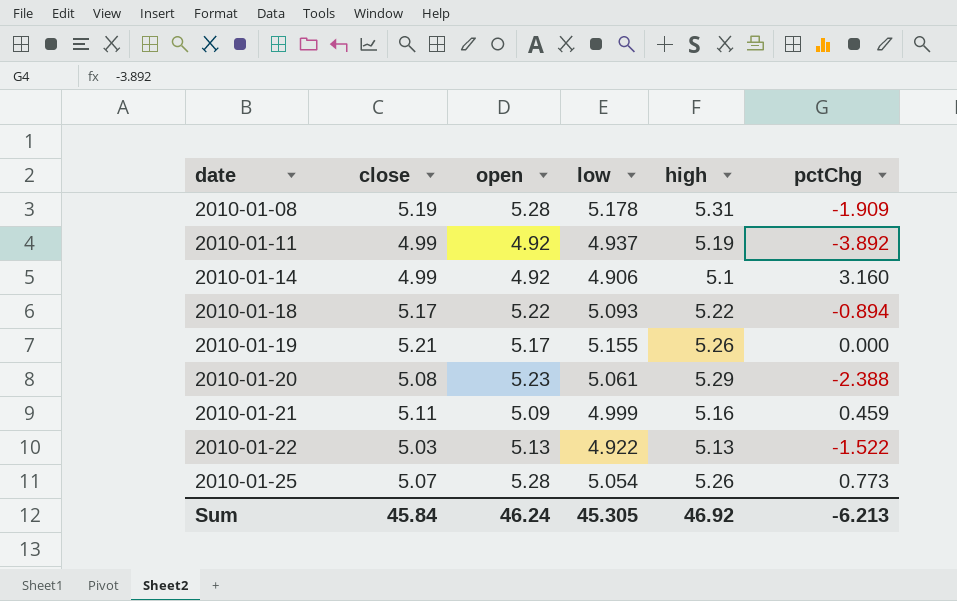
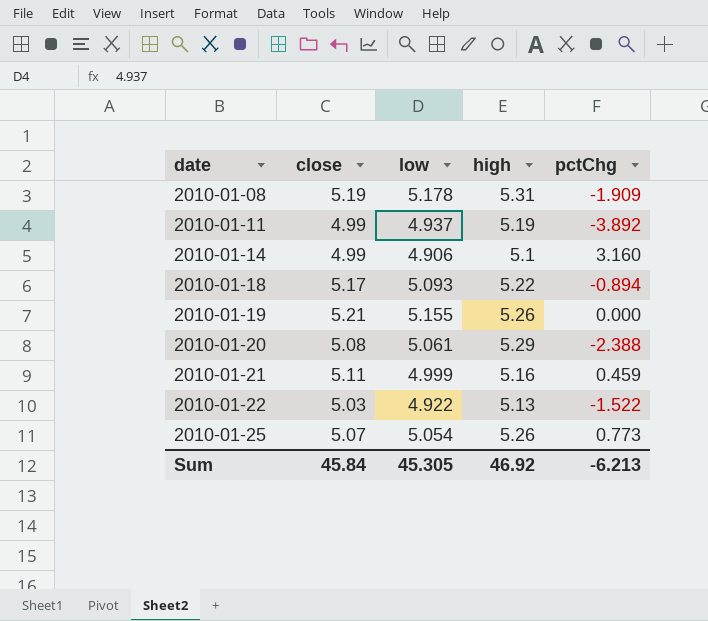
column open | position: 3 -> none

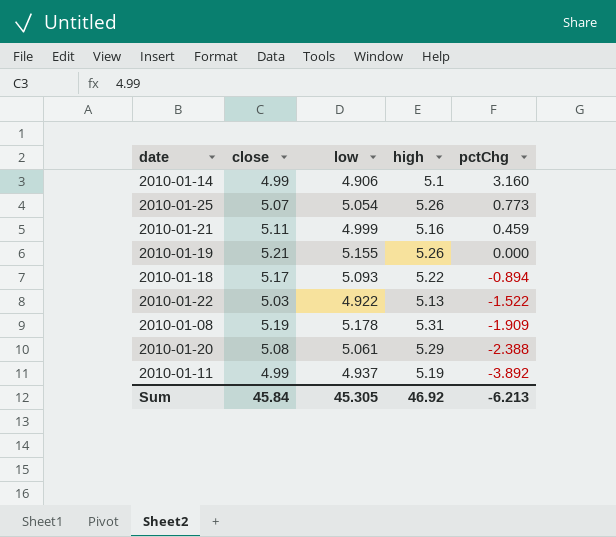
row order: date ascending -> pctChg descending

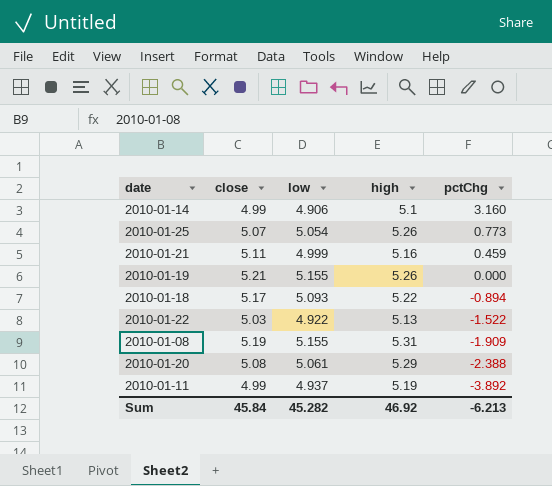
2010-01-08 | low: 5.178 -> 5.155
Sum | low: 45.305 -> 45.282

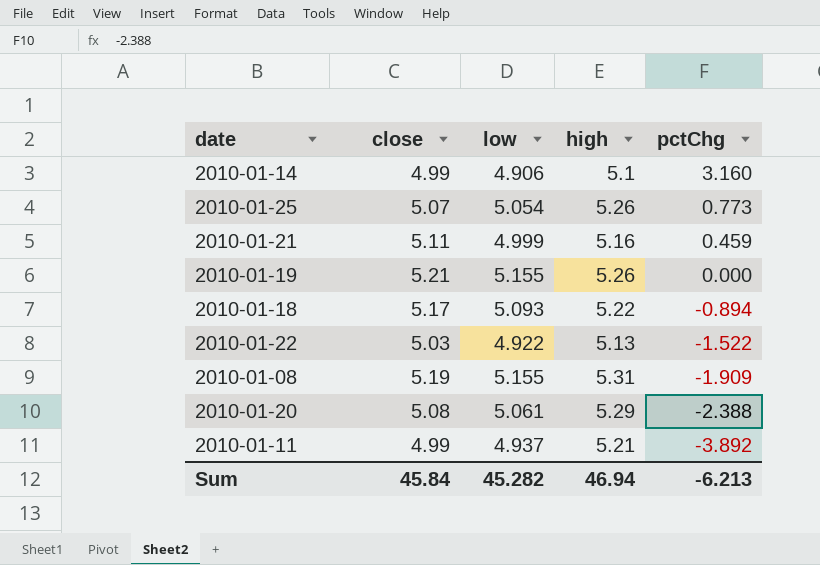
2010-01-11 | high: 5.19 -> 5.21
Sum | high: 46.92 -> 46.94

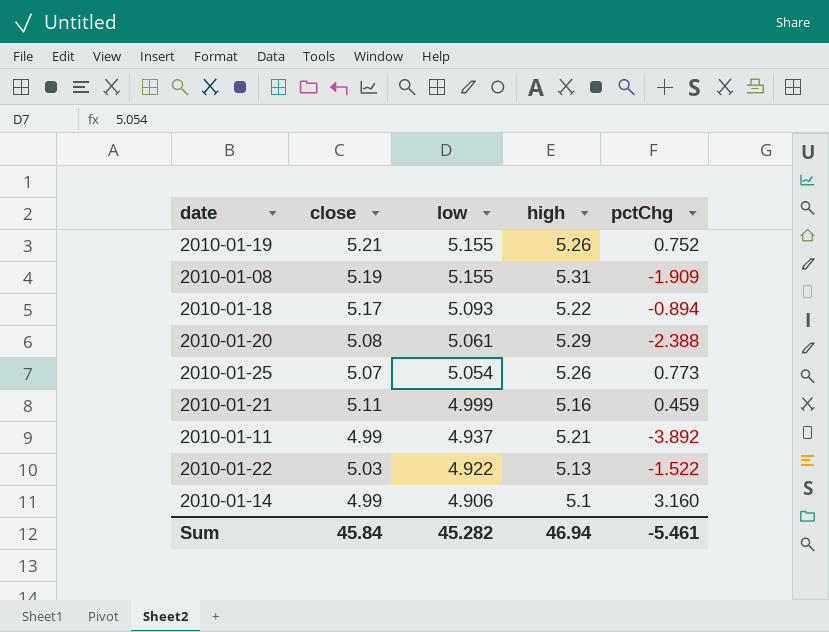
row order: pctChg descending -> low descending
2010-01-19 | pctChg: 0.000 -> 0.752
Sum | pctChg: -6.213 -> -5.461

